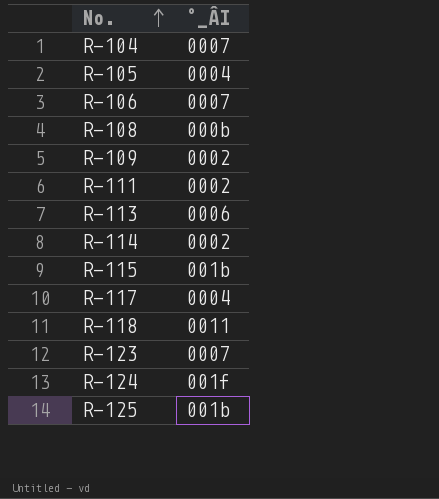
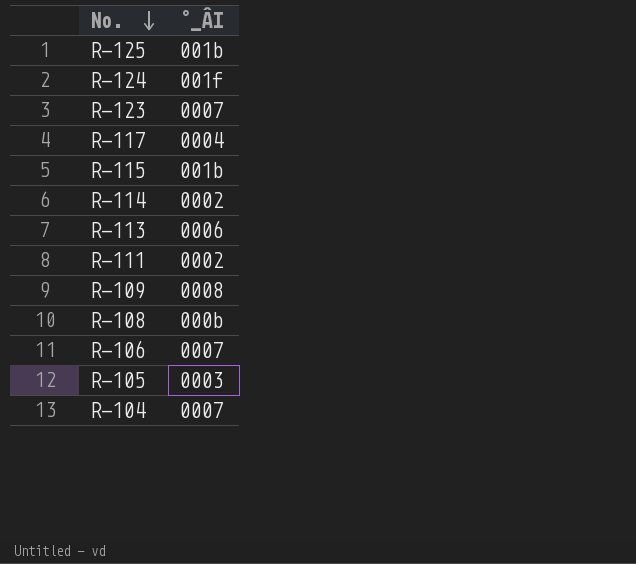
row order: No. ascending -> No. descending
row R-118: 0011 -> none
R-109 | °_ÂI: 0002 -> 0008
R-105 | °_ÂI: 0004 -> 0003

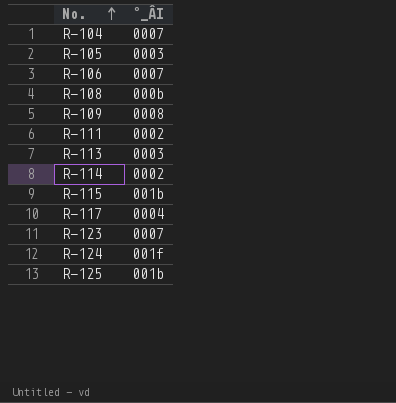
row order: No. descending -> No. ascending
R-113 | °_ÂI: 0006 -> 0003

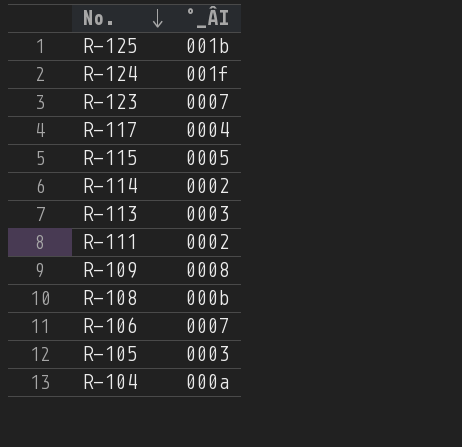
row order: No. ascending -> No. descending
R-115 | °_ÂI: 001b -> 0005
R-104 | °_ÂI: 0007 -> 000a

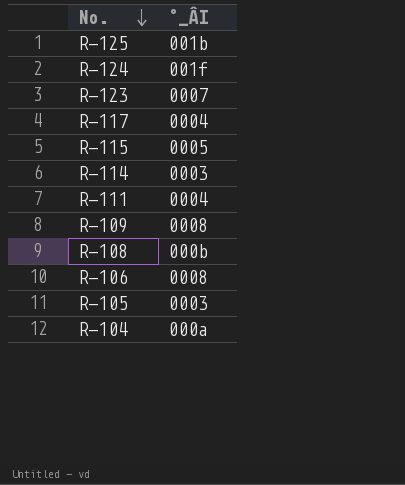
row R-113: 0003 -> none
R-114 | °_ÂI: 0002 -> 0003
R-111 | °_ÂI: 0002 -> 0004
R-106 | °_ÂI: 0007 -> 0008

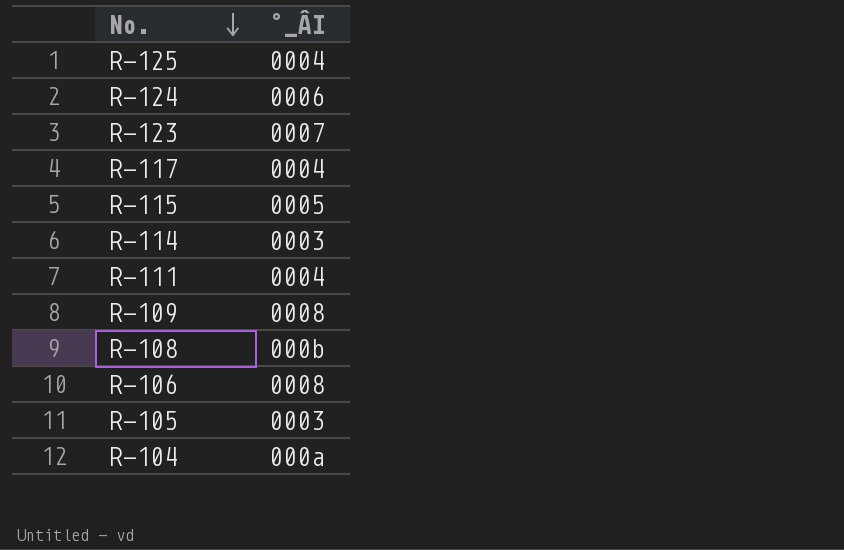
R-125 | °_ÂI: 001b -> 0004
R-124 | °_ÂI: 001f -> 0006

